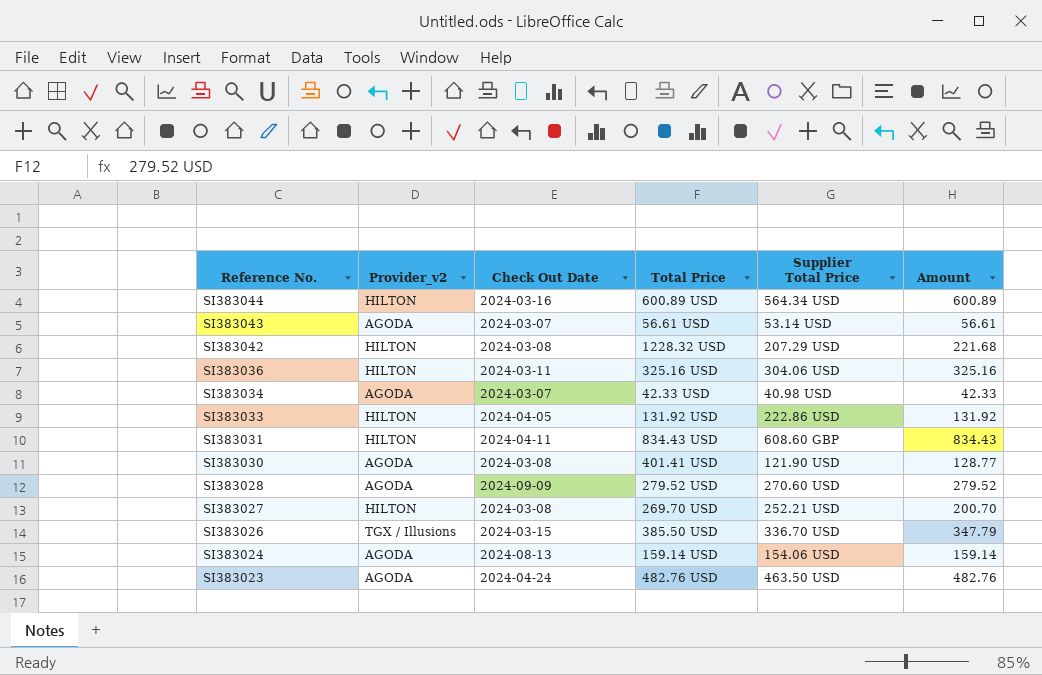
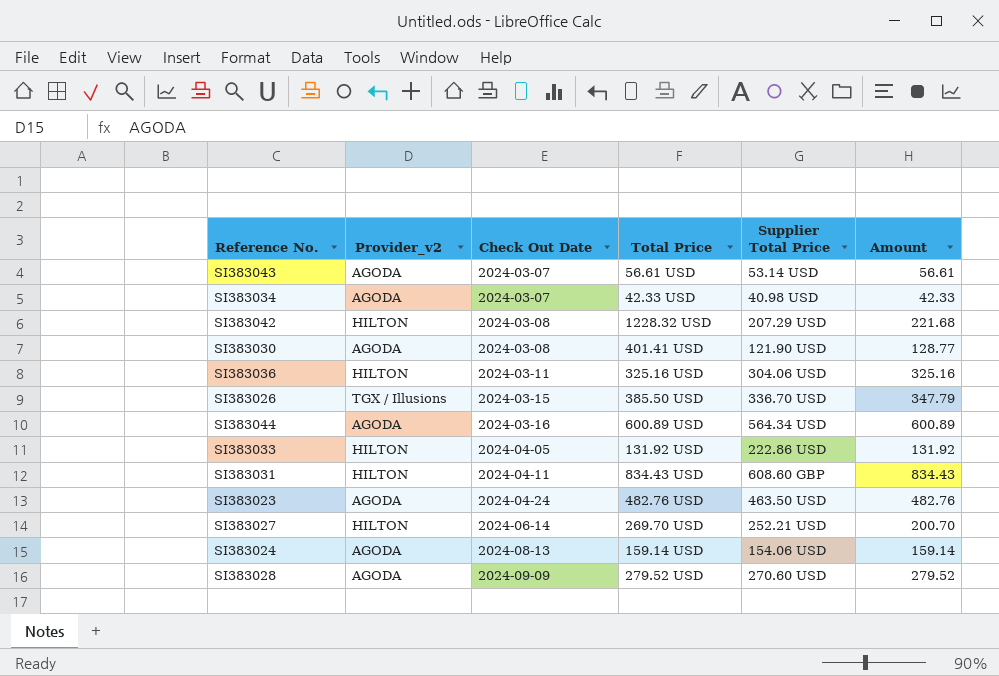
row order: Reference No. descending -> Check Out Date ascending
SI383044 | Provider_v2: HILTON -> AGODA
SI383027 | Check Out Date: 2024-03-08 -> 2024-06-14

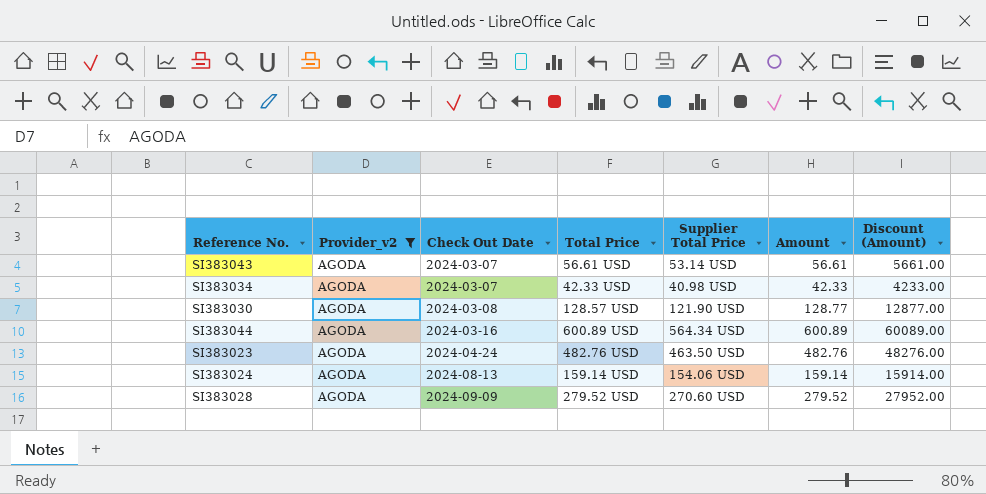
filter: none -> Provider_v2 = AGODA
column Discount (Amount) | formula: none -> [Amount] * 100
SI383030 | Total Price: 401.41 USD -> 128.57 USD

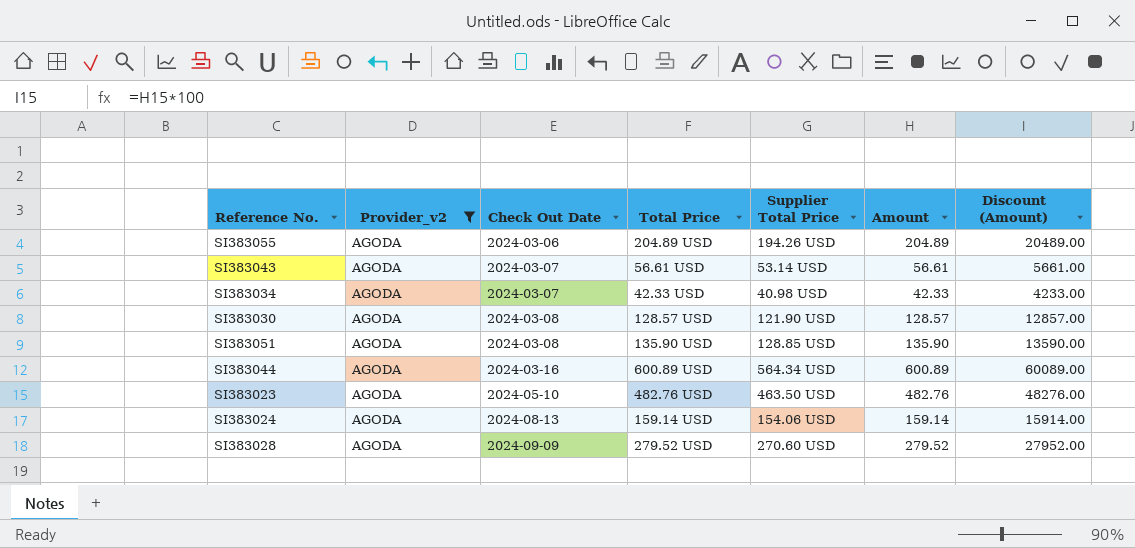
row SI383055: none -> AGODA | 2024-03-06 | 204.89 USD | 194.26 USD | 204.89 | 20489.00
SI383030 | Amount: 128.77 -> 128.57
SI383030 | Discount (Amount): 12877.00 -> 12857.00
row SI383051: none -> AGODA | 2024-03-08 | 135.90 USD | 128.85 USD | 135.90 | 13590.00
SI383023 | Check Out Date: 2024-04-24 -> 2024-05-10

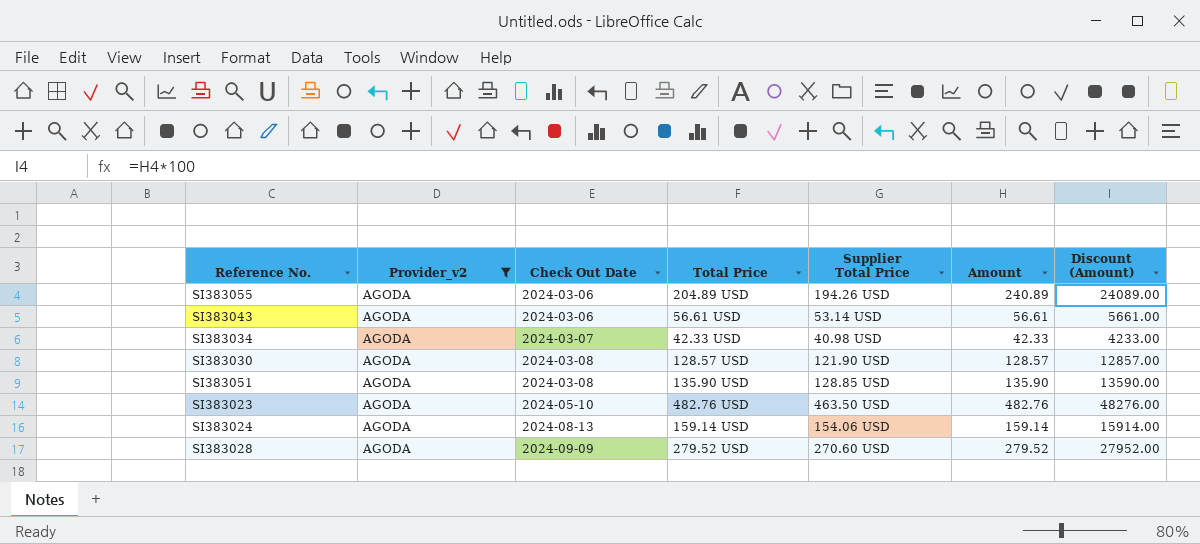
row SI383044: AGODA | 2024-03-16 | 600.89 USD | 564.34 USD | 600.89 | 60089.00 -> none
SI383055 | Amount: 204.89 -> 240.89
SI383055 | Discount (Amount): 20489.00 -> 24089.00
SI383043 | Check Out Date: 2024-03-07 -> 2024-03-06

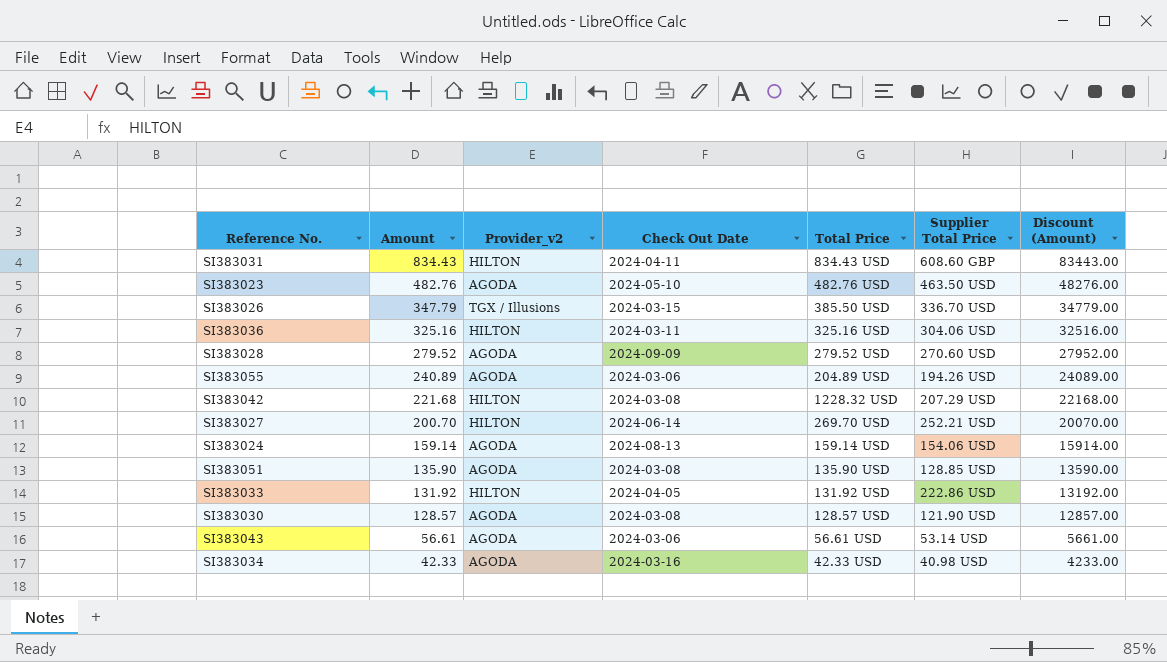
filter: Provider_v2 = AGODA -> none
row order: Check Out Date ascending -> Amount descending
column Amount | position: 6 -> 2
SI383034 | Check Out Date: 2024-03-07 -> 2024-03-16

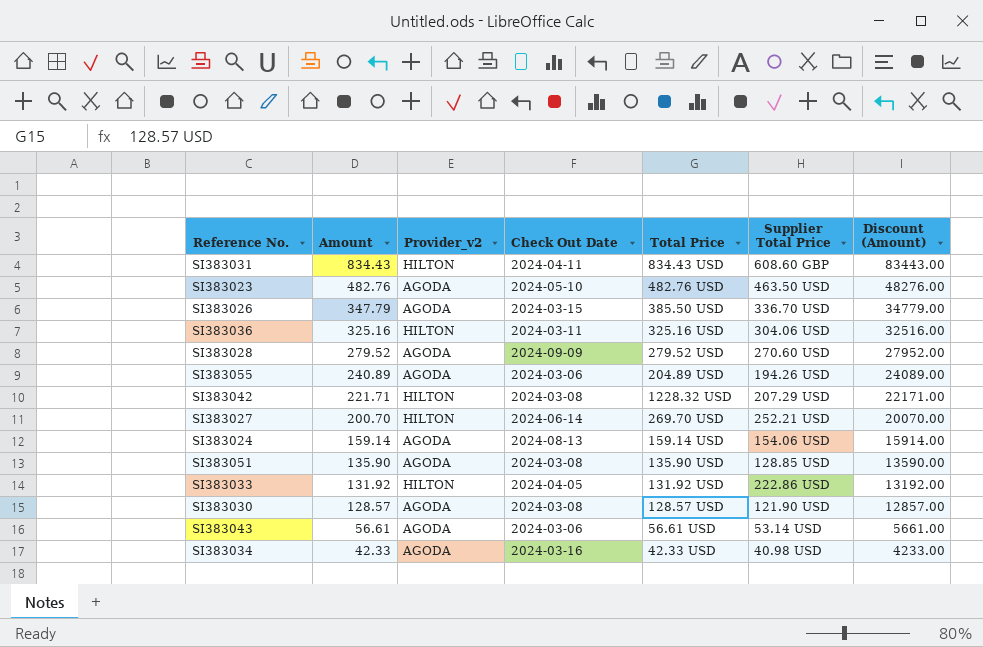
SI383026 | Provider_v2: TGX / Illusions -> AGODA
SI383042 | Amount: 221.68 -> 221.71
SI383042 | Discount (Amount): 22168.00 -> 22171.00

